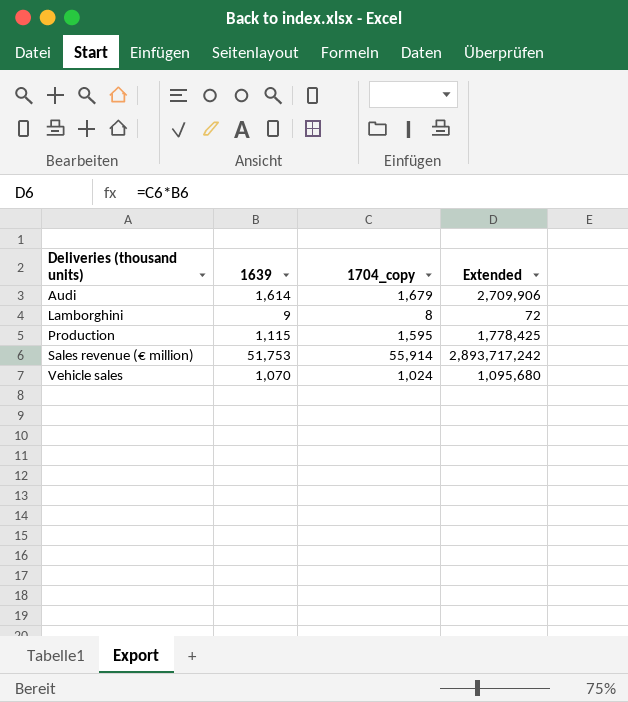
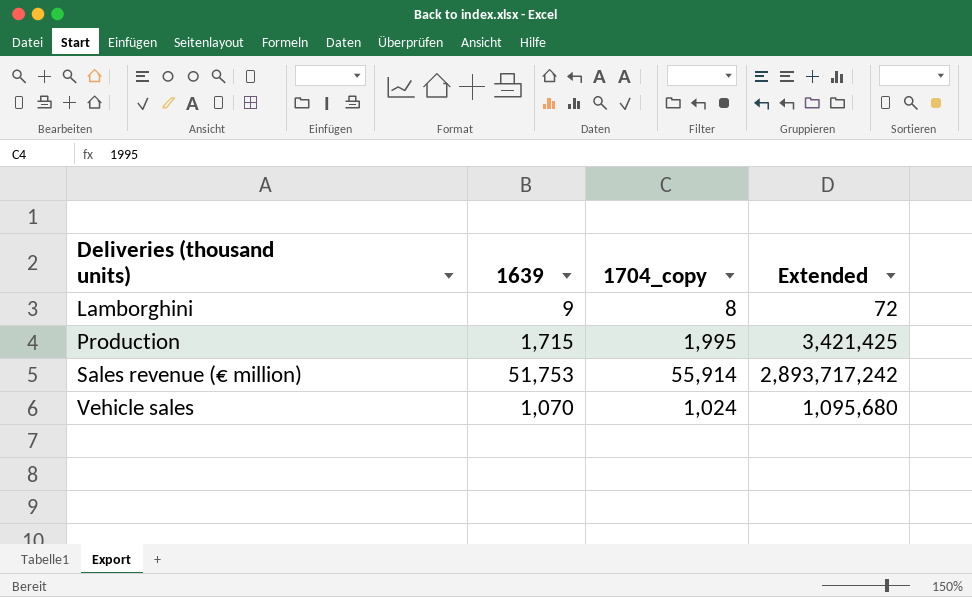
row Audi: 1,614 | 1,679 | 2,709,906 -> none
Production | 1639: 1,115 -> 1,715
Production | 1704_copy: 1,595 -> 1,995
Production | Extended: 1,778,425 -> 3,421,425

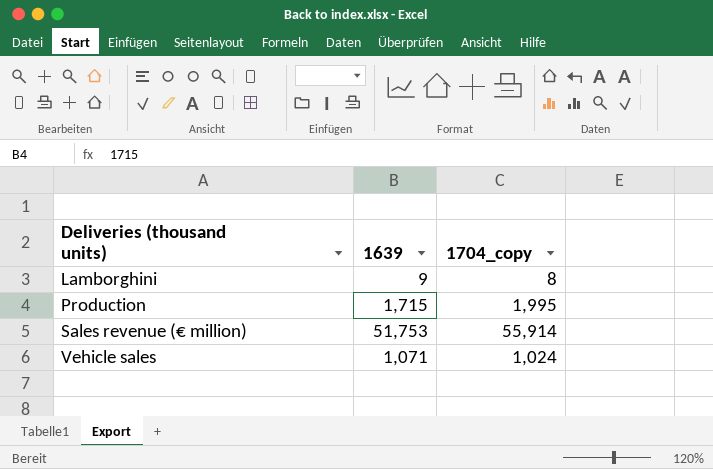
column Extended | formula: [1639] * [1704_copy] -> none
Vehicle sales | 1639: 1,070 -> 1,071

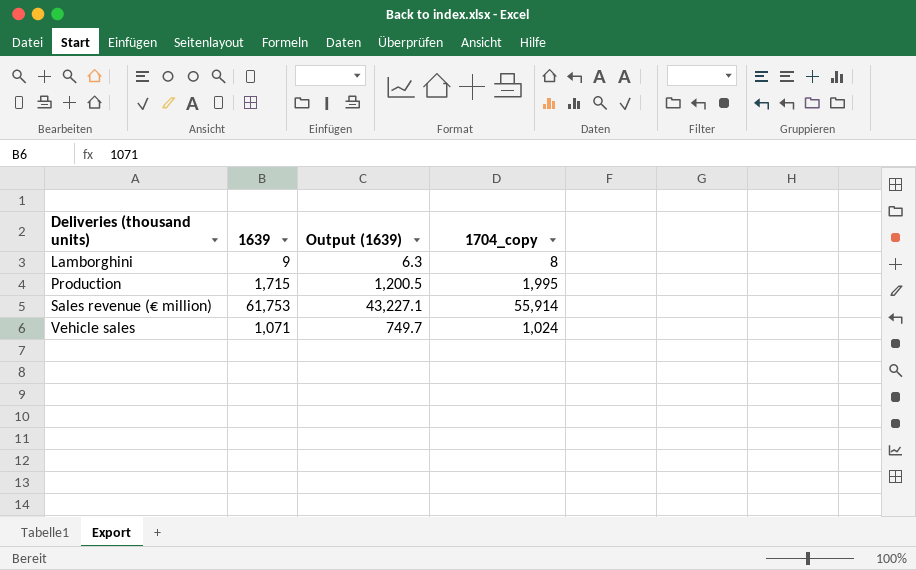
column Output (1639) | formula: none -> [1639] * 0.7
Sales revenue (€ million) | 1639: 51,753 -> 61,753

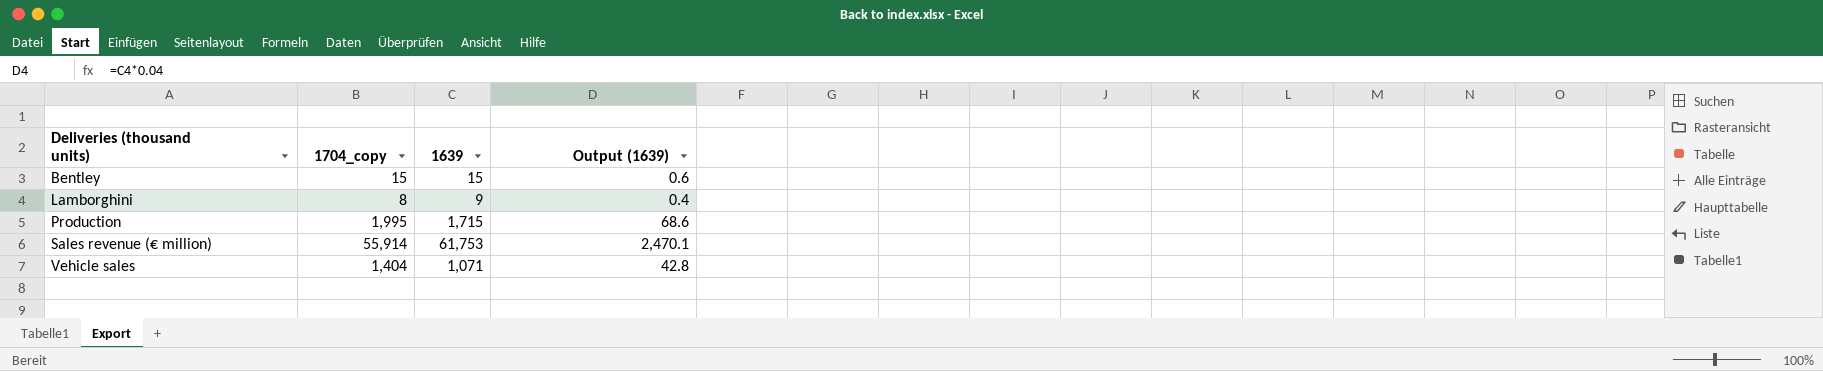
column 1704_copy | position: 4 -> 2
column Output (1639) | formula: [1639] * 0.7 -> [1639] * 0.04
row Bentley: none -> 15 | 15 | 0.6
Vehicle sales | 1704_copy: 1,024 -> 1,404

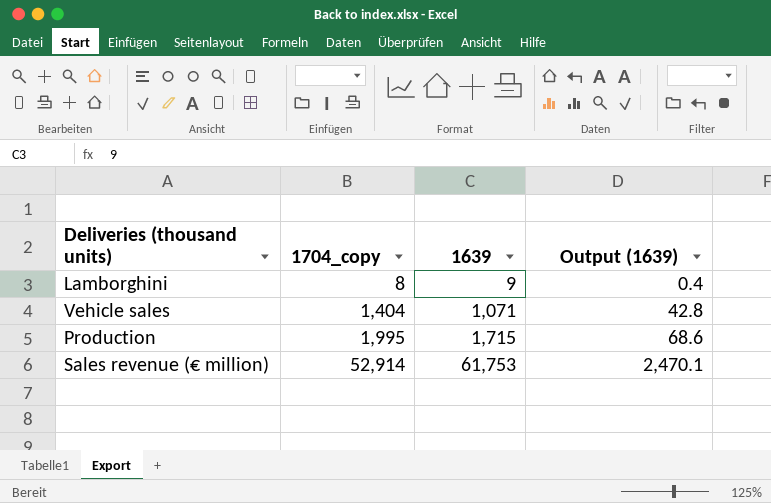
row order: Deliveries (thousand units) ascending -> 1704_copy ascending
row Bentley: 15 | 15 | 0.6 -> none
Sales revenue (€ million) | 1704_copy: 55,914 -> 52,914

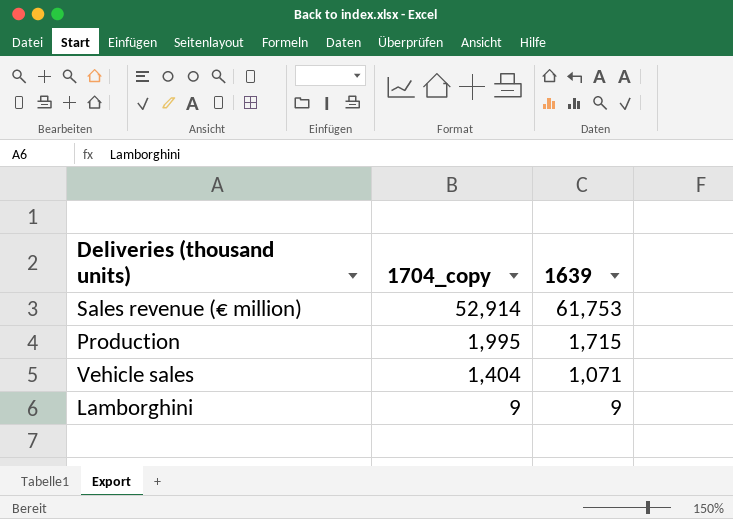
row order: 1704_copy ascending -> 1704_copy descending
column Output (1639) | formula: [1639] * 0.04 -> none
Lamborghini | 1704_copy: 8 -> 9

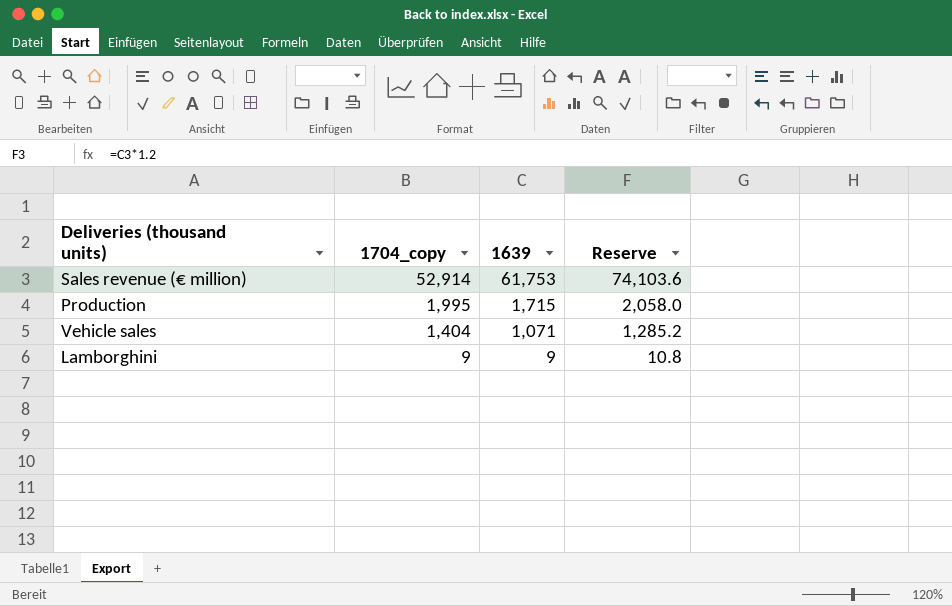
column Reserve | formula: none -> [1639] * 1.2

